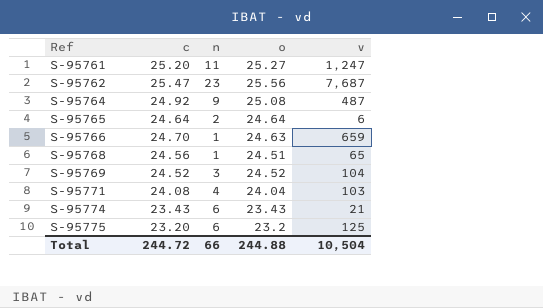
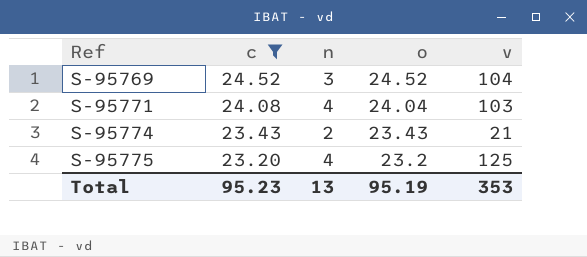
filter: none -> c <= 24.52
S-95774 | n: 6 -> 2
S-95775 | n: 6 -> 4
Total | c: 244.72 -> 95.23
Total | n: 66 -> 13
Total | o: 244.88 -> 95.19
Total | v: 10,504 -> 353

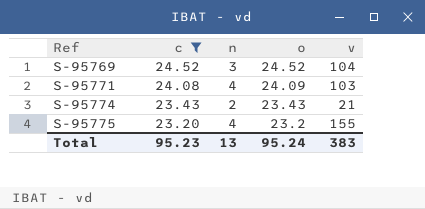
S-95771 | o: 24.04 -> 24.09
S-95775 | v: 125 -> 155
Total | o: 95.19 -> 95.24
Total | v: 353 -> 383

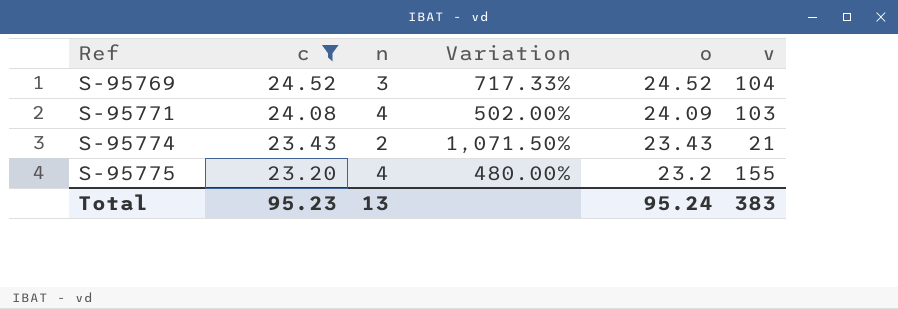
column Variation | formula: none -> ([c] - [n]) / [n]

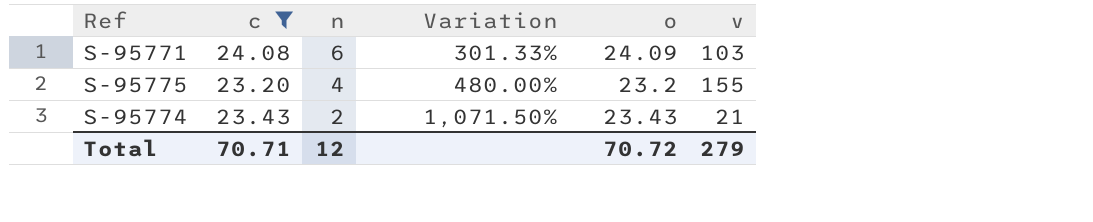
row order: Ref ascending -> n descending
row S-95769: 24.52 | 3 | 717.33% | 24.52 | 104 -> none
S-95771 | n: 4 -> 6
S-95771 | Variation: 502.00% -> 301.33%
Total | c: 95.23 -> 70.71
Total | n: 13 -> 12
Total | o: 95.24 -> 70.72
Total | v: 383 -> 279

